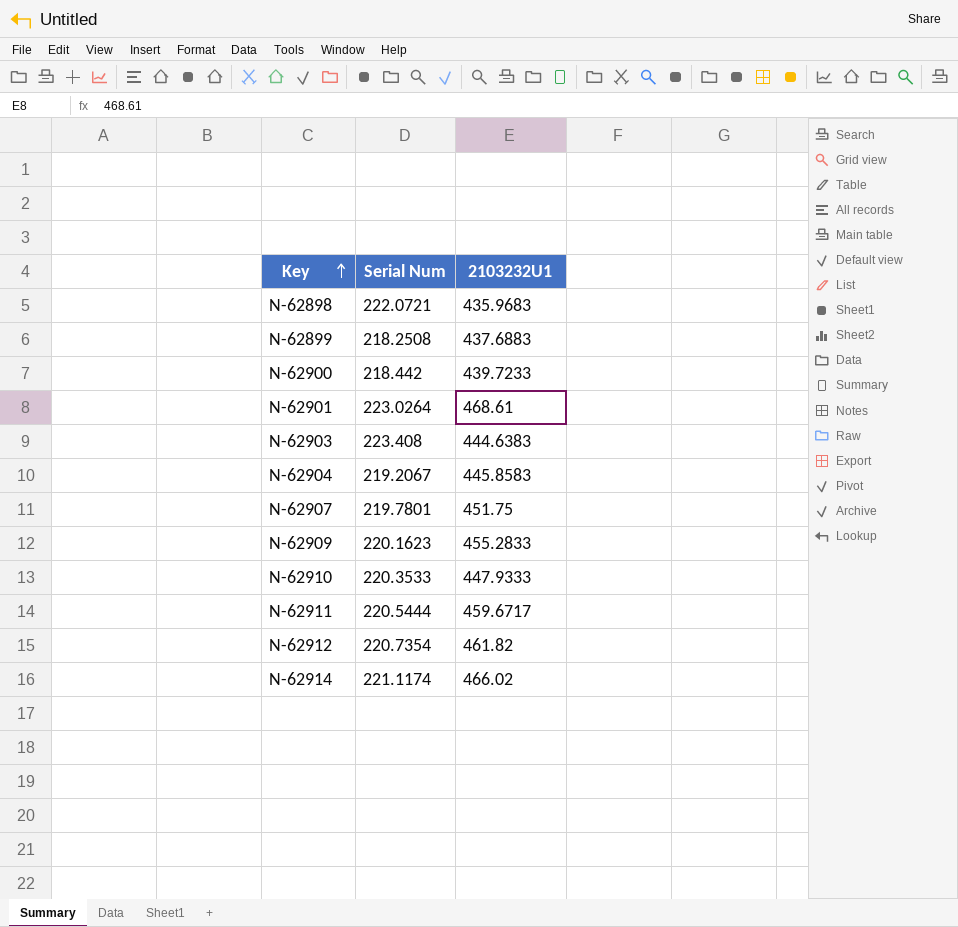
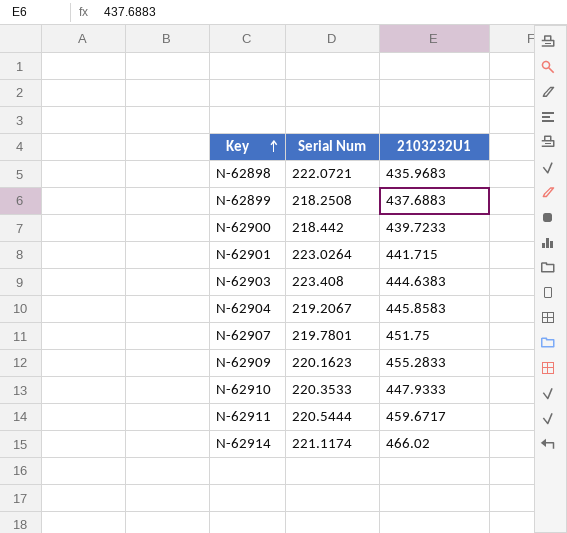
row N-62912: 220.7354 | 461.82 -> none
N-62901 | 2103232U1: 468.61 -> 441.715

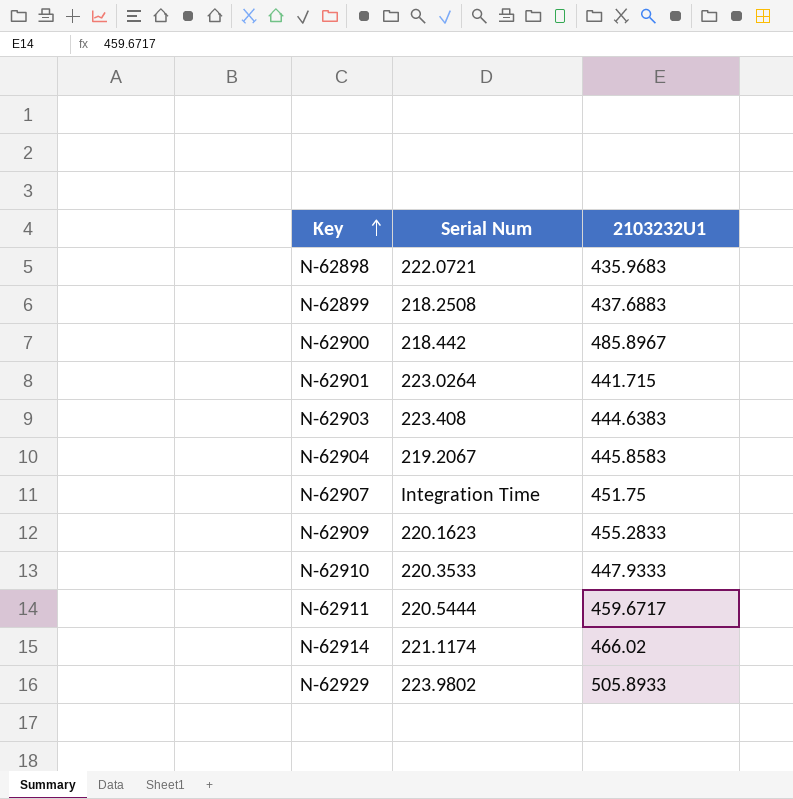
N-62900 | 2103232U1: 439.7233 -> 485.8967
N-62907 | Serial Num: 219.7801 -> Integration Time
row N-62929: none -> 223.9802 | 505.8933

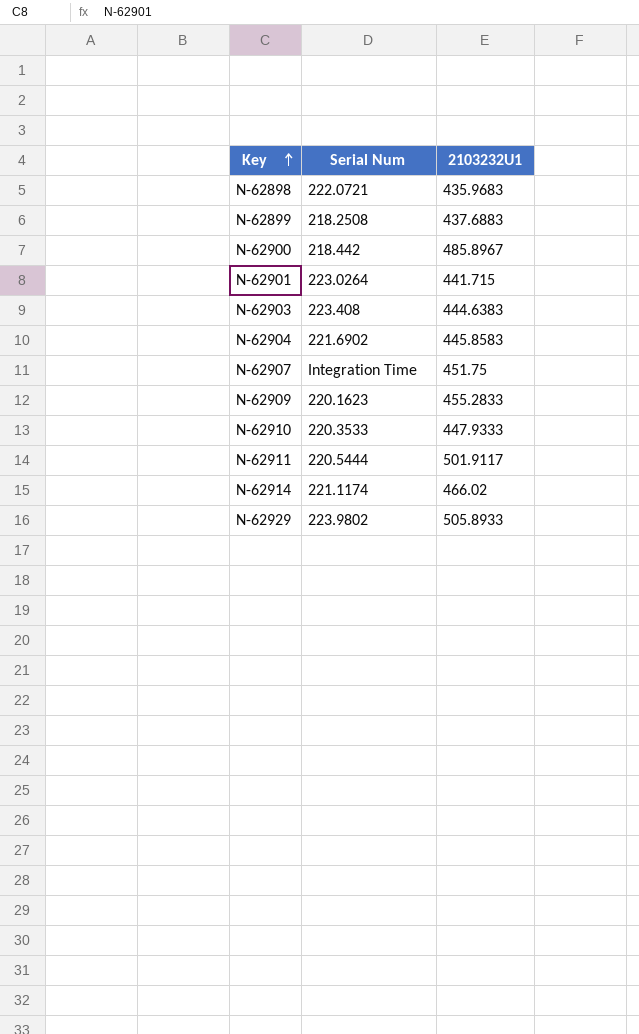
N-62904 | Serial Num: 219.2067 -> 221.6902
N-62911 | 2103232U1: 459.6717 -> 501.9117

